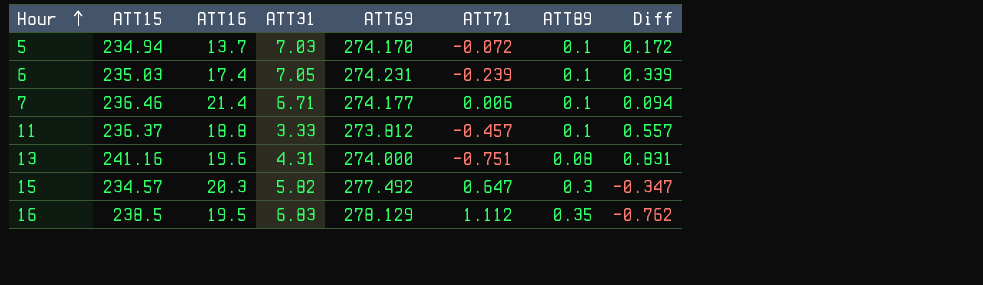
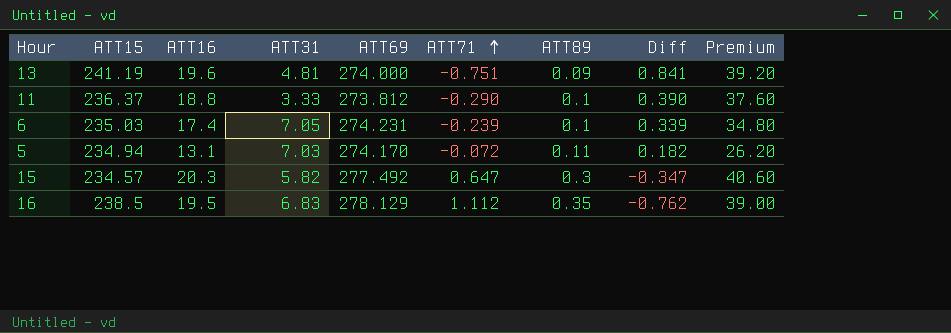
row order: Hour ascending -> ATT71 ascending
column Premium | formula: none -> [ATT16] * 2
row 7: 236.46 | 21.4 | 6.71 | 274.177 | 0.006 | 0.1 | 0.094 -> none
13 | ATT15: 241.16 -> 241.19
13 | ATT31: 4.31 -> 4.81
13 | ATT89: 0.08 -> 0.09
13 | Diff: 0.831 -> 0.841
11 | ATT71: -0.457 -> -0.290
11 | Diff: 0.557 -> 0.390
5 | ATT16: 13.7 -> 13.1
5 | ATT89: 0.1 -> 0.11
5 | Diff: 0.172 -> 0.182

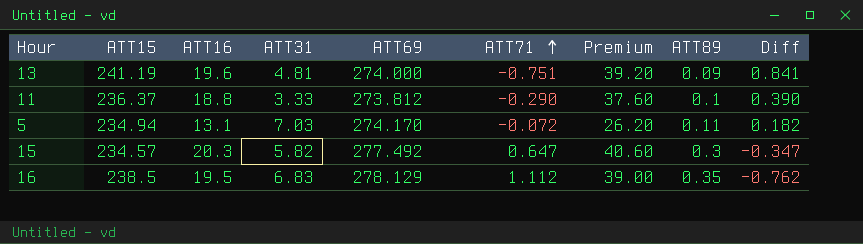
column Premium | position: 9 -> 7
row 6: 235.03 | 17.4 | 7.05 | 274.231 | -0.239 | 0.1 | 0.339 | 34.80 -> none

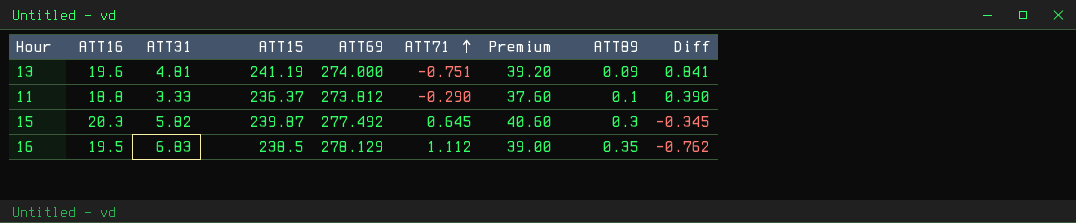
column ATT15 | position: 2 -> 4
row 5: 234.94 | 13.1 | 7.03 | 274.170 | -0.072 | 26.20 | 0.11 | 0.182 -> none
15 | ATT15: 234.57 -> 239.87
15 | ATT71: 0.647 -> 0.645
15 | Diff: -0.347 -> -0.345

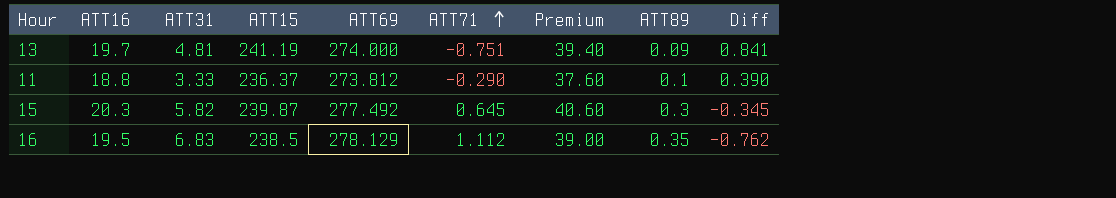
13 | ATT16: 19.6 -> 19.7
13 | Premium: 39.20 -> 39.40

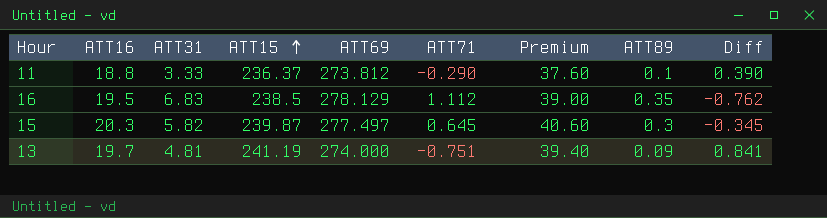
row order: ATT71 ascending -> ATT15 ascending
15 | ATT69: 277.492 -> 277.497

